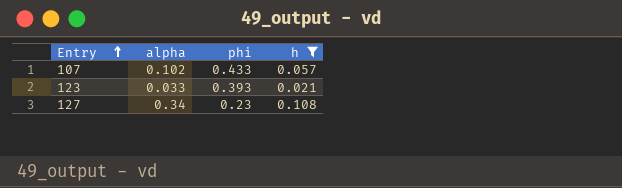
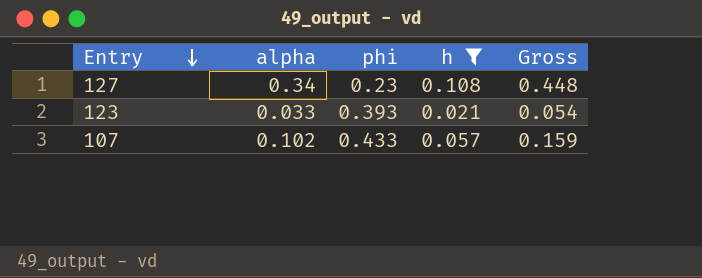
row order: Entry ascending -> Entry descending
column Gross | formula: none -> [alpha] + [h]

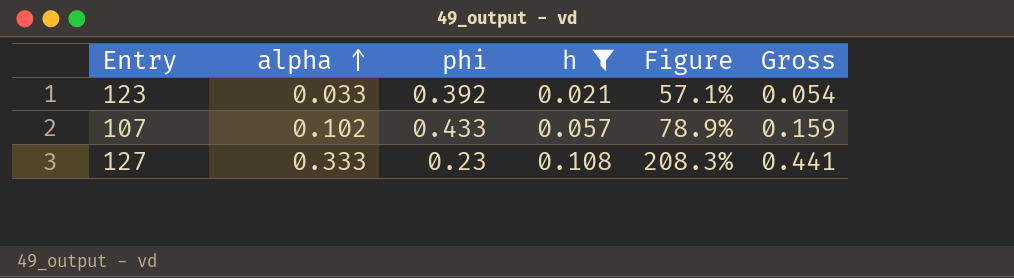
row order: Entry descending -> alpha ascending
column Figure | formula: none -> ([alpha] - [h]) / [h]
123 | phi: 0.393 -> 0.392
127 | alpha: 0.34 -> 0.333
127 | Gross: 0.448 -> 0.441

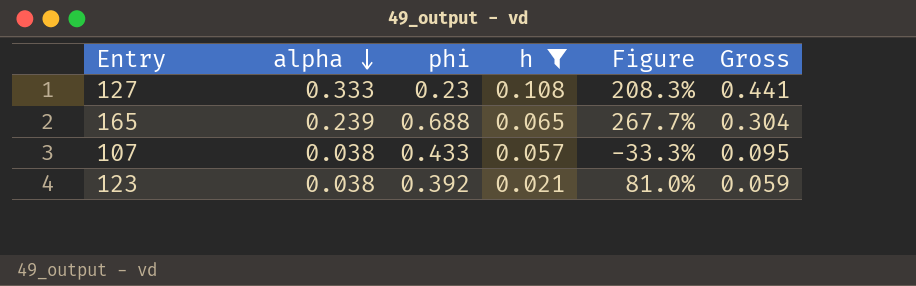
row order: alpha ascending -> alpha descending
row 165: none -> 0.239 | 0.688 | 0.065 | 267.7% | 0.304
107 | alpha: 0.102 -> 0.038
107 | Figure: 78.9% -> -33.3%
107 | Gross: 0.159 -> 0.095
123 | alpha: 0.033 -> 0.038
123 | Figure: 57.1% -> 81.0%
123 | Gross: 0.054 -> 0.059

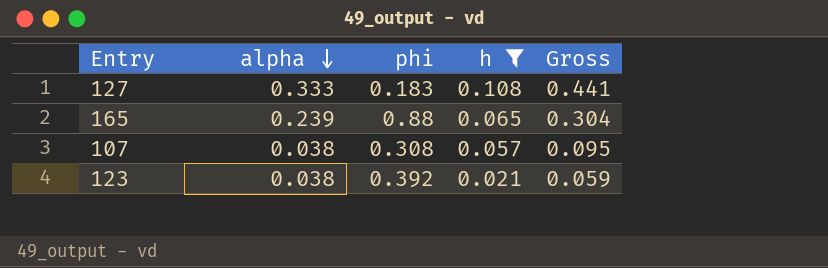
column Figure | formula: ([alpha] - [h]) / [h] -> none
127 | phi: 0.23 -> 0.183
165 | phi: 0.688 -> 0.88
107 | phi: 0.433 -> 0.308

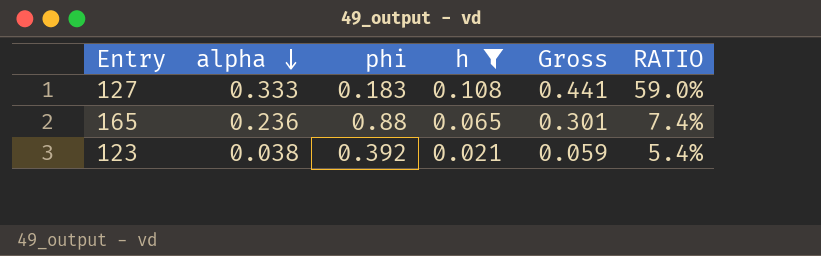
column RATIO | formula: none -> [h] / [phi]
row 107: 0.038 | 0.308 | 0.057 | 0.095 -> none
165 | alpha: 0.239 -> 0.236
165 | Gross: 0.304 -> 0.301

